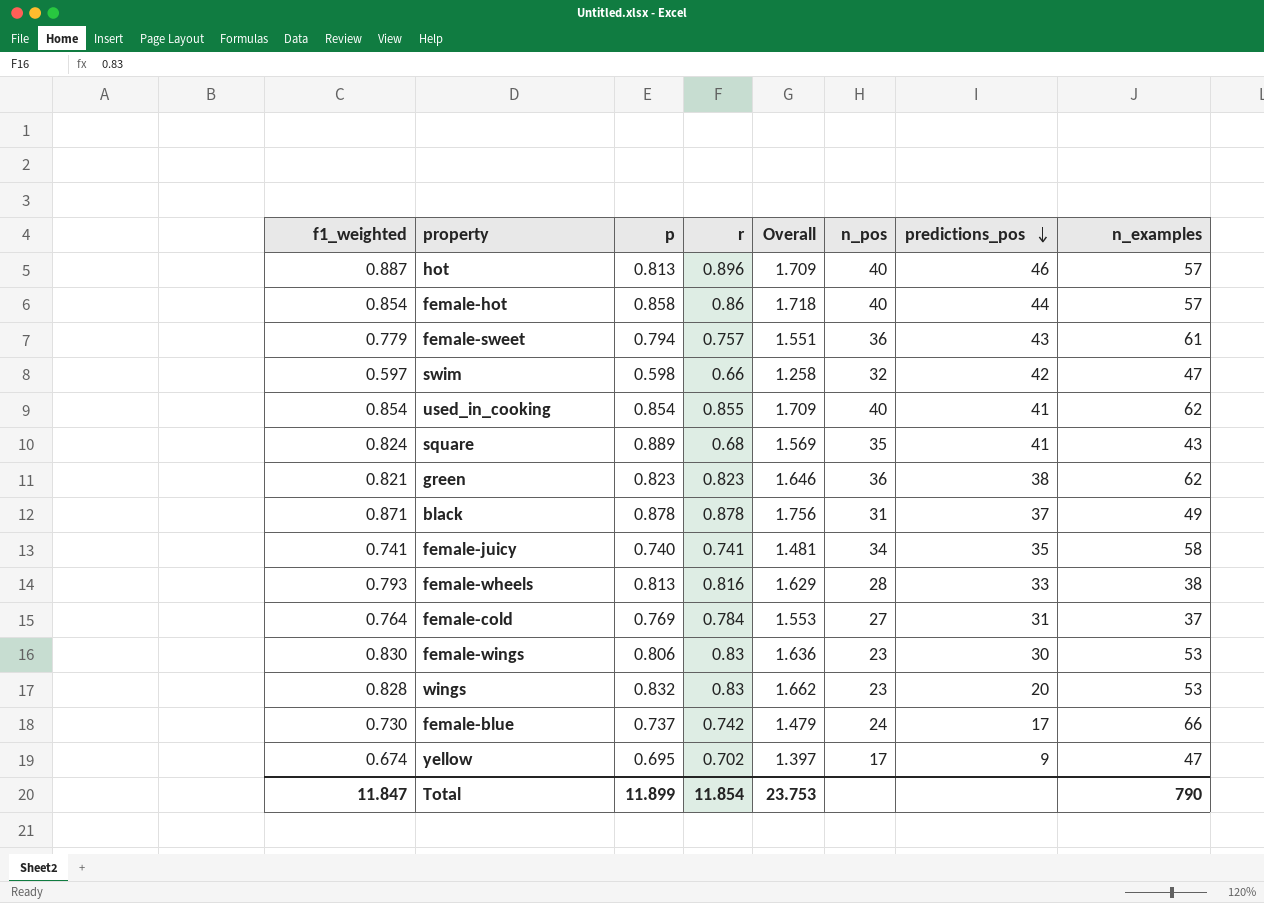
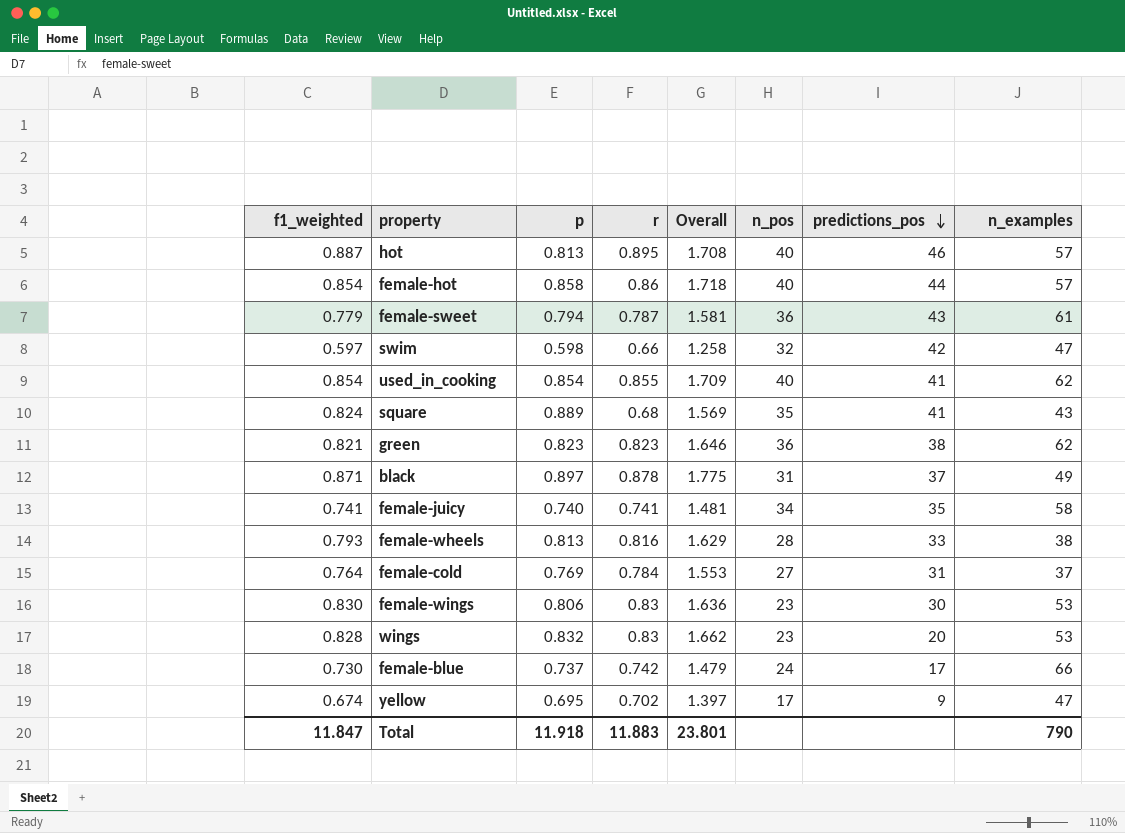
hot | r: 0.896 -> 0.895
hot | Overall: 1.709 -> 1.708
female-sweet | r: 0.757 -> 0.787
female-sweet | Overall: 1.551 -> 1.581
black | p: 0.878 -> 0.897
black | Overall: 1.756 -> 1.775
Total | p: 11.899 -> 11.918
Total | r: 11.854 -> 11.883
Total | Overall: 23.753 -> 23.801

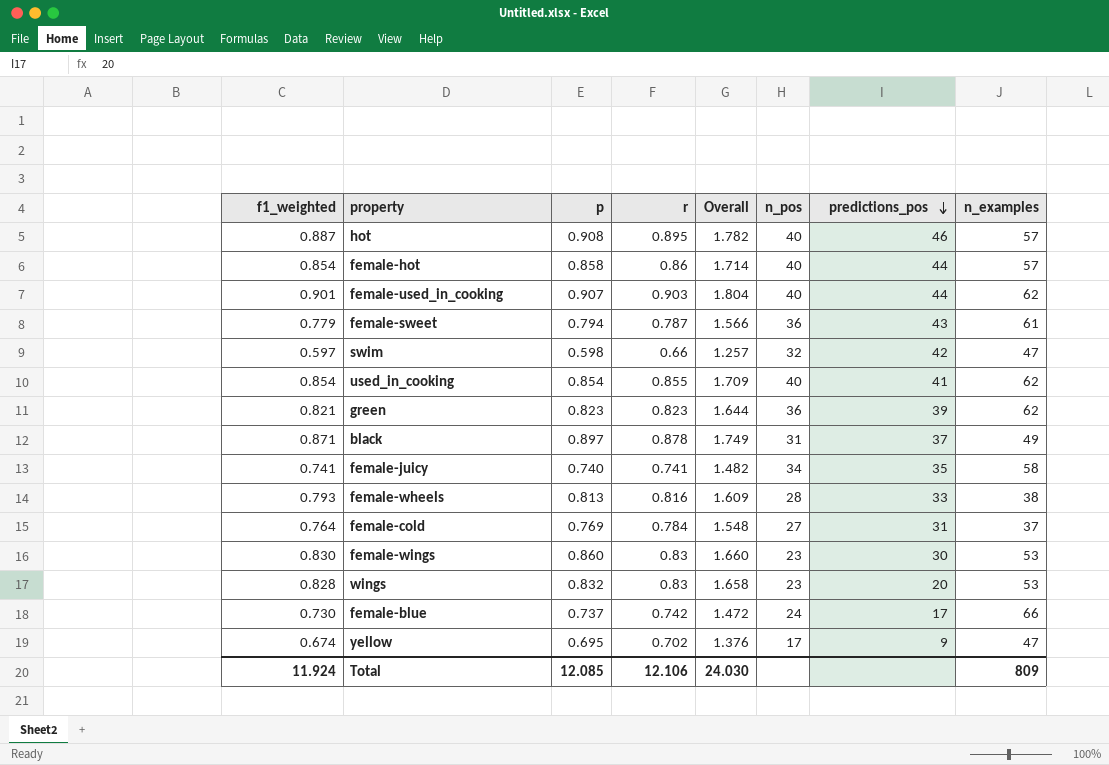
column Overall | formula: [p] + [r] -> [f1_weighted] + [r]
row square: 0.824 | 0.889 | 0.68 | 1.569 | 35 | 41 | 43 -> none
hot | p: 0.813 -> 0.908
row female-used_in_cooking: none -> 0.901 | 0.907 | 0.903 | 1.804 | 40 | 44 | 62
green | predictions_pos: 38 -> 39
female-wings | p: 0.806 -> 0.860
Total | f1_weighted: 11.847 -> 11.924
Total | p: 11.918 -> 12.085
Total | r: 11.883 -> 12.106
Total | Overall: 23.801 -> 24.030
Total | n_examples: 790 -> 809

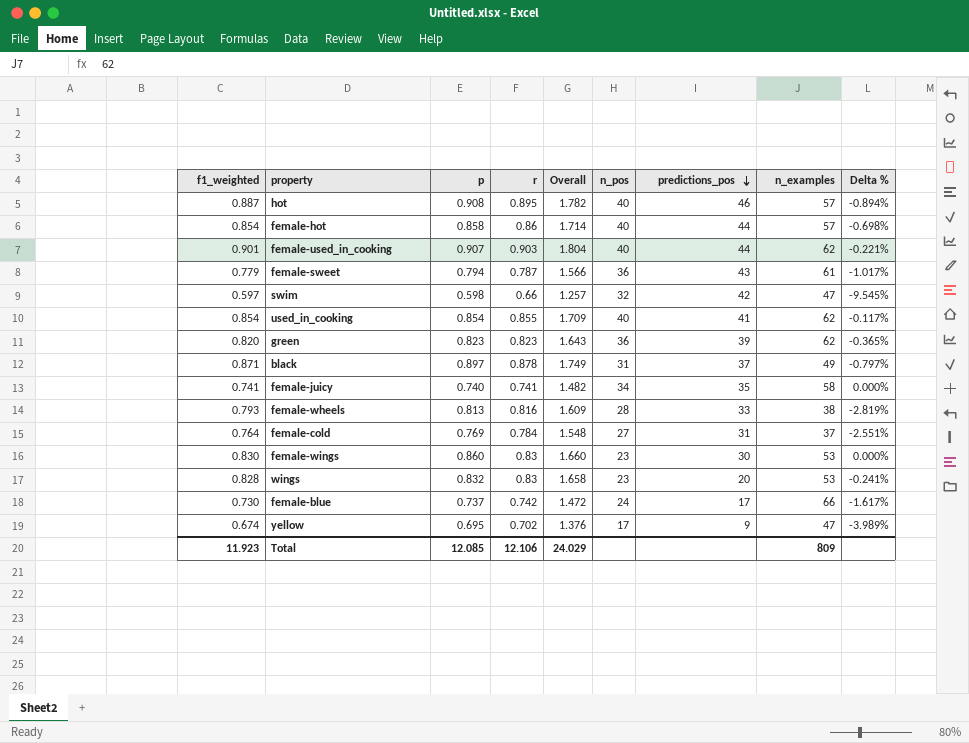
column Delta % | formula: none -> ([f1_weighted] - [r]) / [r]
green | f1_weighted: 0.821 -> 0.820
green | Overall: 1.644 -> 1.643
Total | f1_weighted: 11.924 -> 11.923
Total | Overall: 24.030 -> 24.029

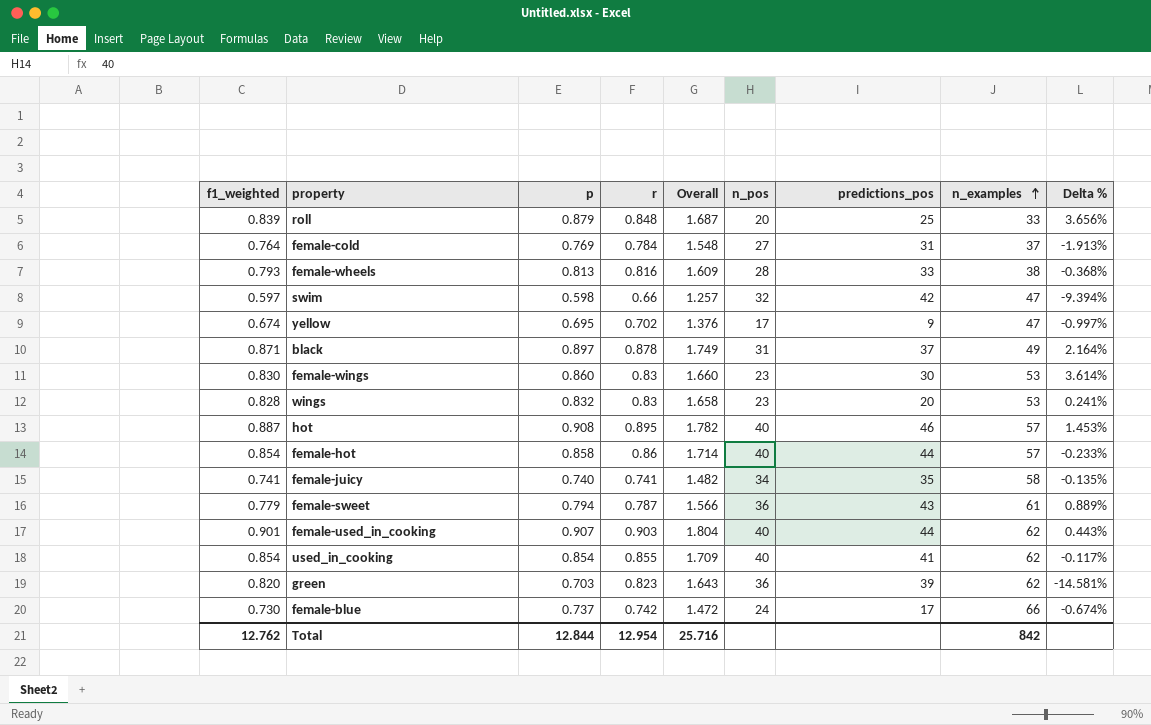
row order: predictions_pos descending -> n_examples ascending
column Delta % | formula: ([f1_weighted] - [r]) / [r] -> ([p] - [r]) / [r]
row roll: none -> 0.839 | 0.879 | 0.848 | 1.687 | 20 | 25 | 33 | 3.656%
green | p: 0.823 -> 0.703
Total | f1_weighted: 11.923 -> 12.762
Total | p: 12.085 -> 12.844
Total | r: 12.106 -> 12.954
Total | Overall: 24.029 -> 25.716
Total | n_examples: 809 -> 842

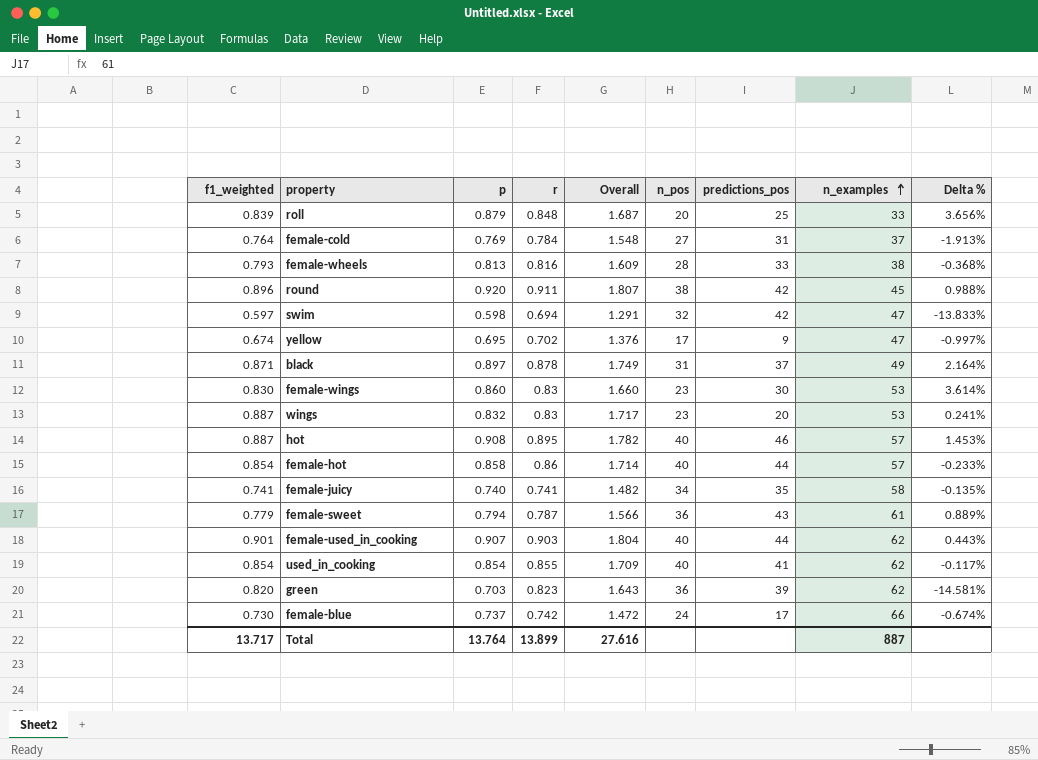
row round: none -> 0.896 | 0.920 | 0.911 | 1.807 | 38 | 42 | 45 | 0.988%
swim | r: 0.66 -> 0.694
swim | Overall: 1.257 -> 1.291
swim | Delta %: -9.394% -> -13.833%
wings | f1_weighted: 0.828 -> 0.887
wings | Overall: 1.658 -> 1.717
Total | f1_weighted: 12.762 -> 13.717
Total | p: 12.844 -> 13.764
Total | r: 12.954 -> 13.899
Total | Overall: 25.716 -> 27.616
Total | n_examples: 842 -> 887

